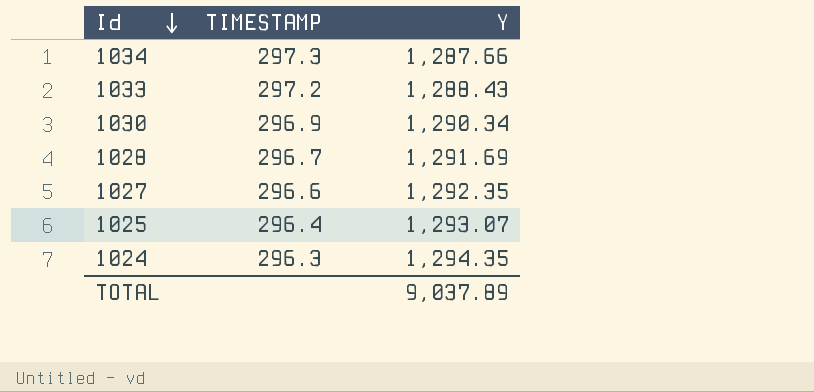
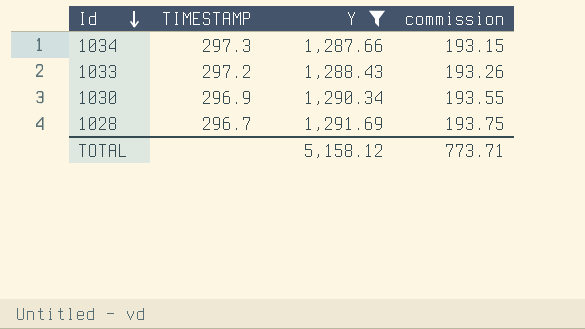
filter: none -> Y <= 1,291.69
column commission | formula: none -> [Y] * 0.15
TOTAL | Y: 9,037.89 -> 5,158.12

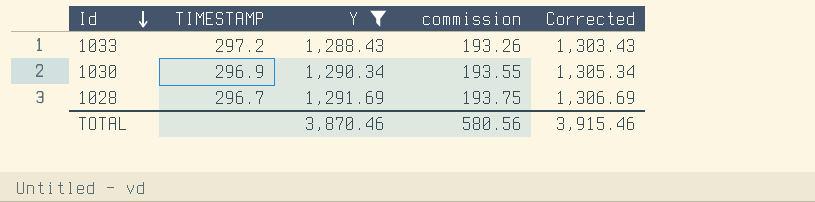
column Corrected | formula: none -> [Y] + 15
row 1034: 297.3 | 1,287.66 | 193.15 -> none
TOTAL | Y: 5,158.12 -> 3,870.46
TOTAL | commission: 773.71 -> 580.56

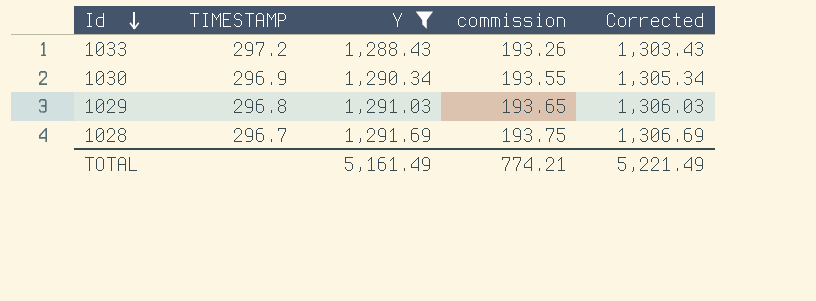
row 1029: none -> 296.8 | 1,291.03 | 193.65 | 1,306.03
TOTAL | Y: 3,870.46 -> 5,161.49
TOTAL | commission: 580.56 -> 774.21
TOTAL | Corrected: 3,915.46 -> 5,221.49

